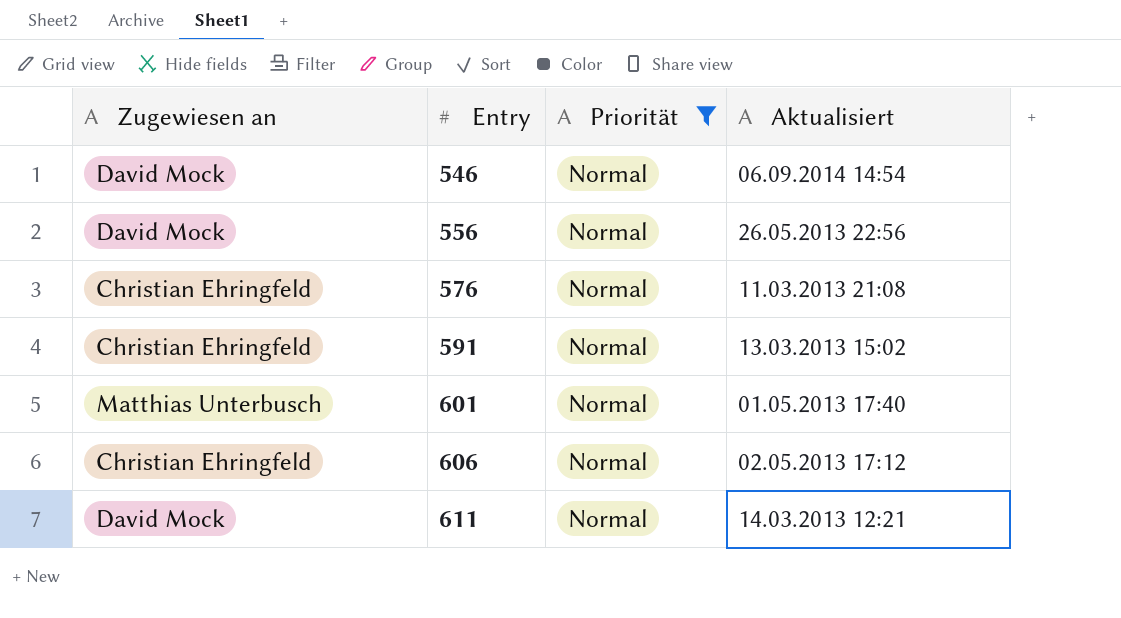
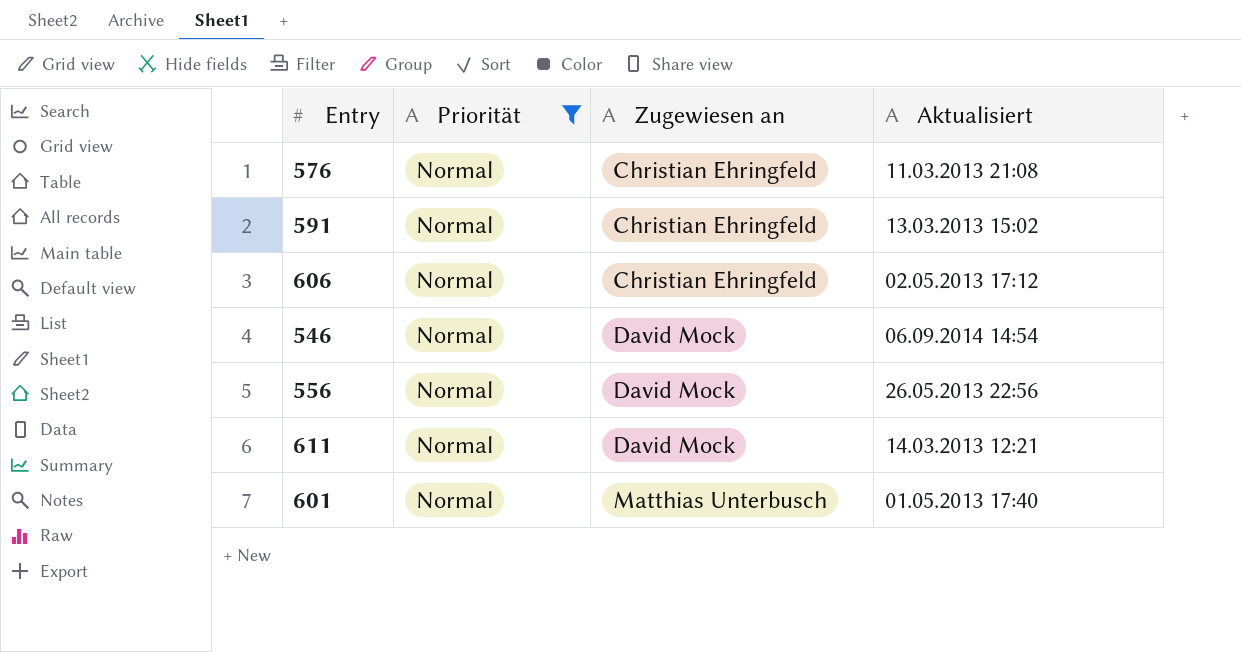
row order: Entry ascending -> Zugewiesen an ascending
column Zugewiesen an | position: 1 -> 3

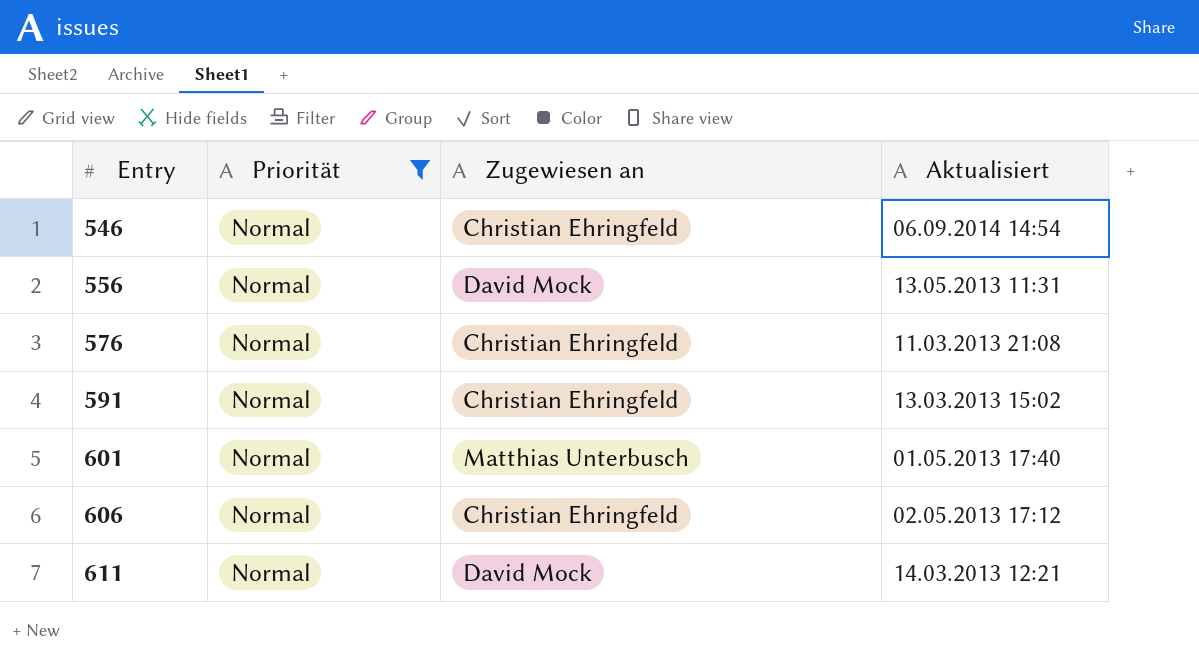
row order: Zugewiesen an ascending -> Entry ascending
546 | Zugewiesen an: David Mock -> Christian Ehringfeld
556 | Aktualisiert: 26.05.2013 22:56 -> 13.05.2013 11:31

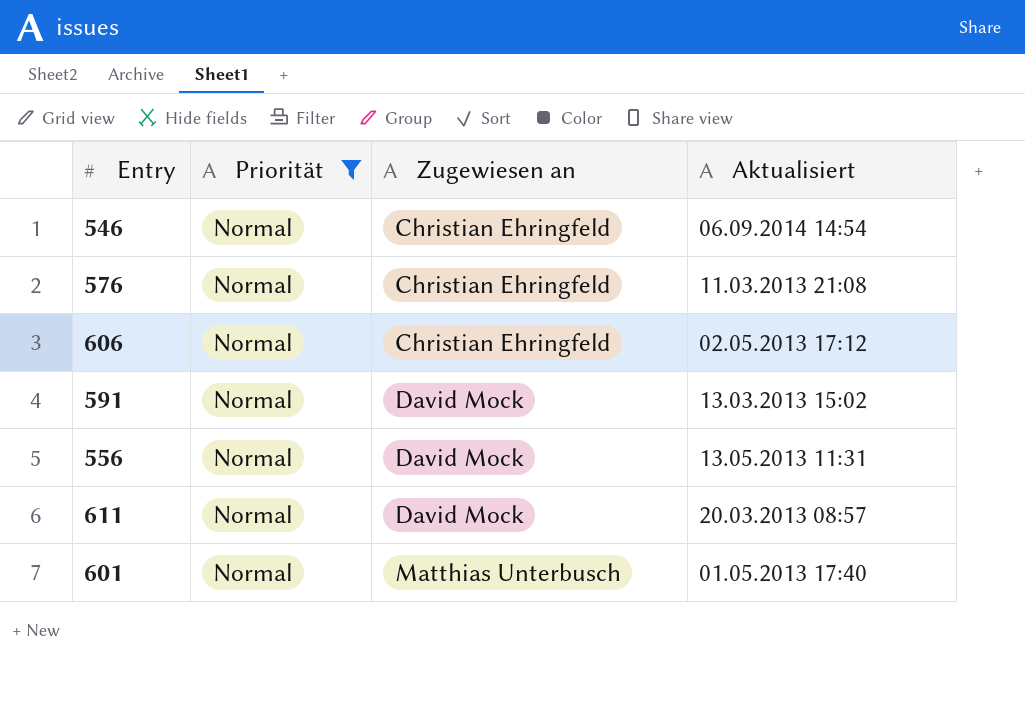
row order: Entry ascending -> Zugewiesen an ascending
591 | Zugewiesen an: Christian Ehringfeld -> David Mock
611 | Aktualisiert: 14.03.2013 12:21 -> 20.03.2013 08:57

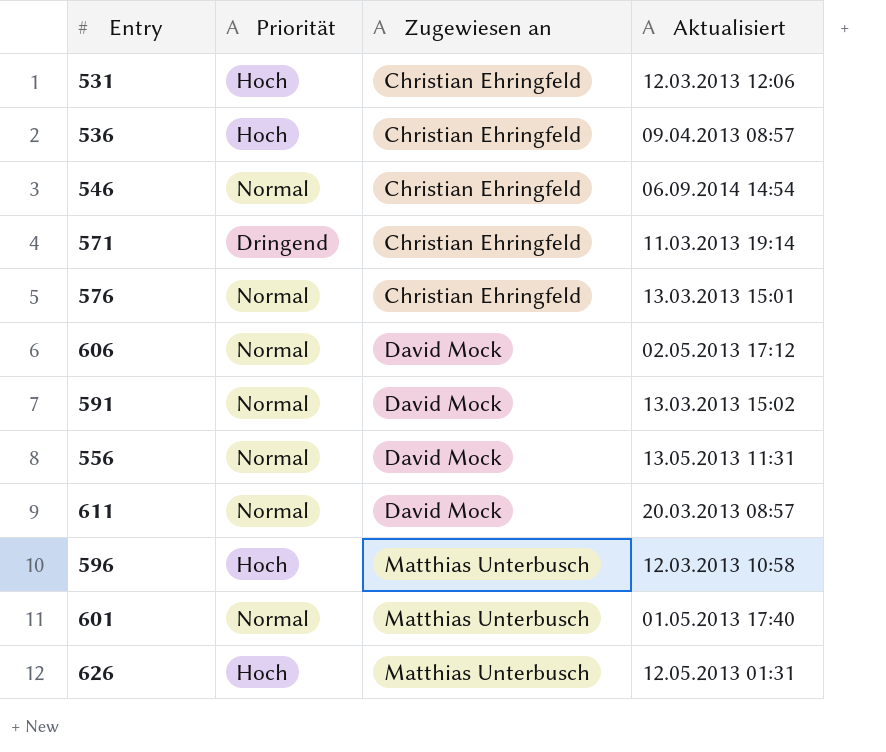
filter: Priorität = Normal -> none
576 | Aktualisiert: 11.03.2013 21:08 -> 13.03.2013 15:01
606 | Zugewiesen an: Christian Ehringfeld -> David Mock

